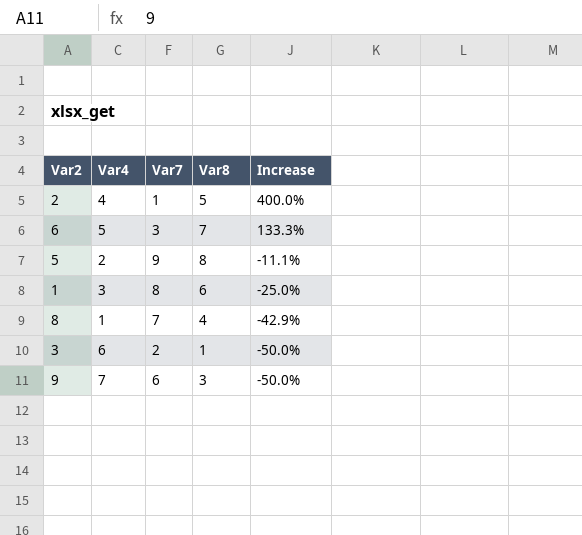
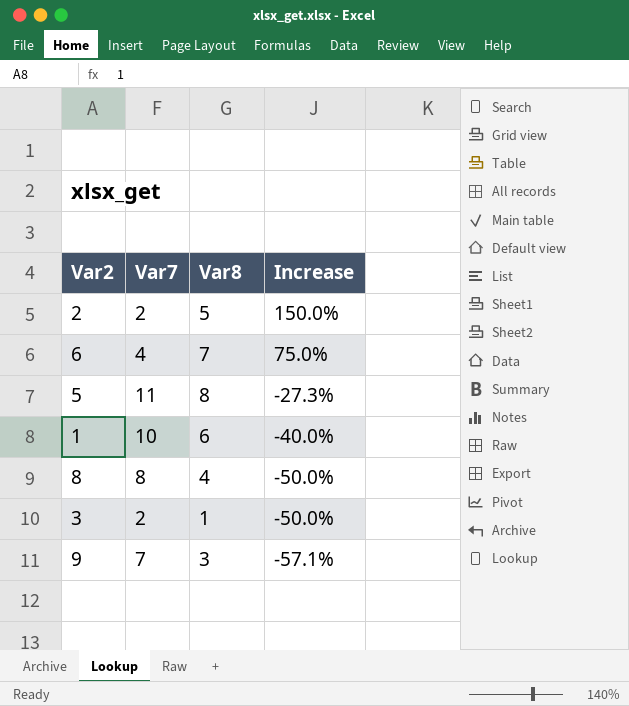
column Var4 | position: 2 -> none
2 | Var7: 1 -> 2
2 | Increase: 400.0% -> 150.0%
6 | Var7: 3 -> 4
6 | Increase: 133.3% -> 75.0%
5 | Var7: 9 -> 11
5 | Increase: -11.1% -> -27.3%
1 | Var7: 8 -> 10
1 | Increase: -25.0% -> -40.0%
8 | Var7: 7 -> 8
8 | Increase: -42.9% -> -50.0%
9 | Var7: 6 -> 7
9 | Increase: -50.0% -> -57.1%

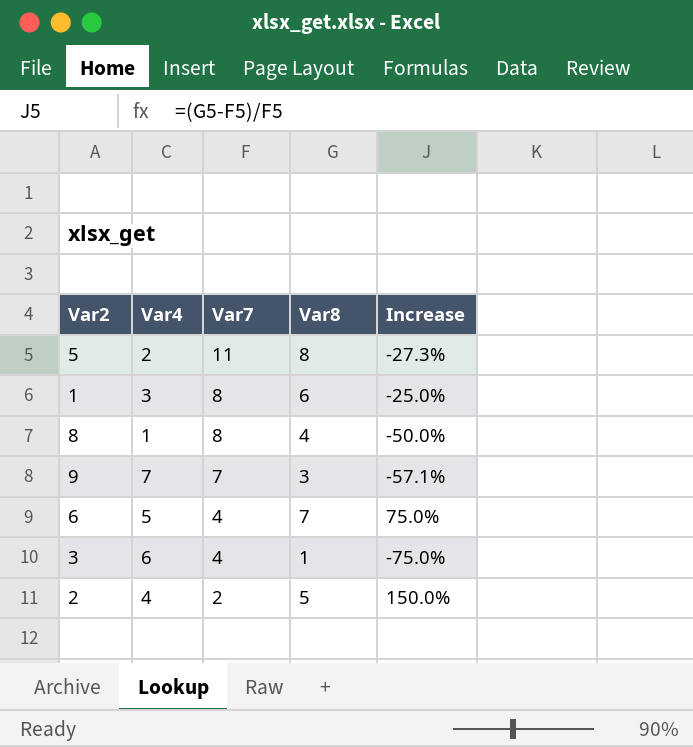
row order: Increase descending -> Var7 descending
column Var4 | position: none -> 2
1 | Var7: 10 -> 8
1 | Increase: -40.0% -> -25.0%
3 | Var7: 2 -> 4
3 | Increase: -50.0% -> -75.0%

